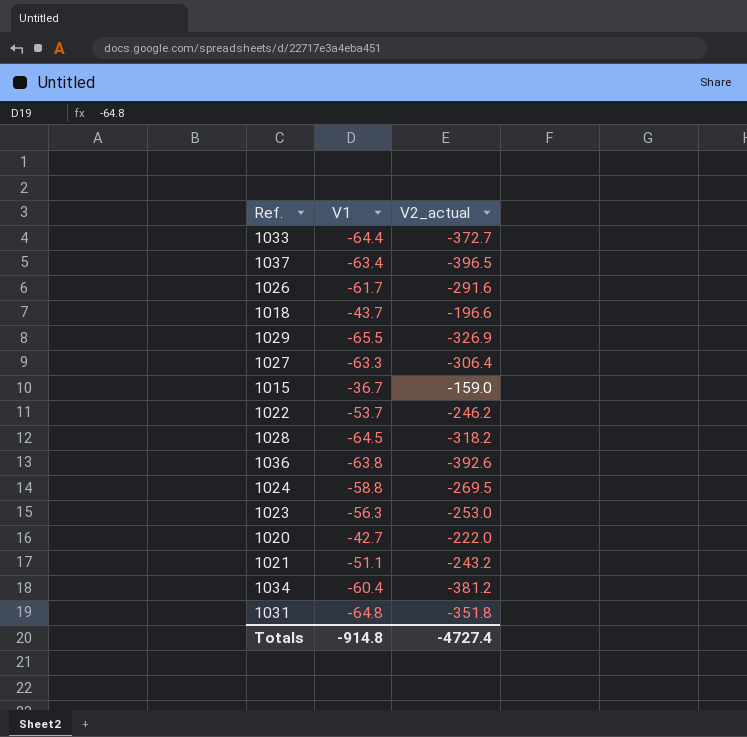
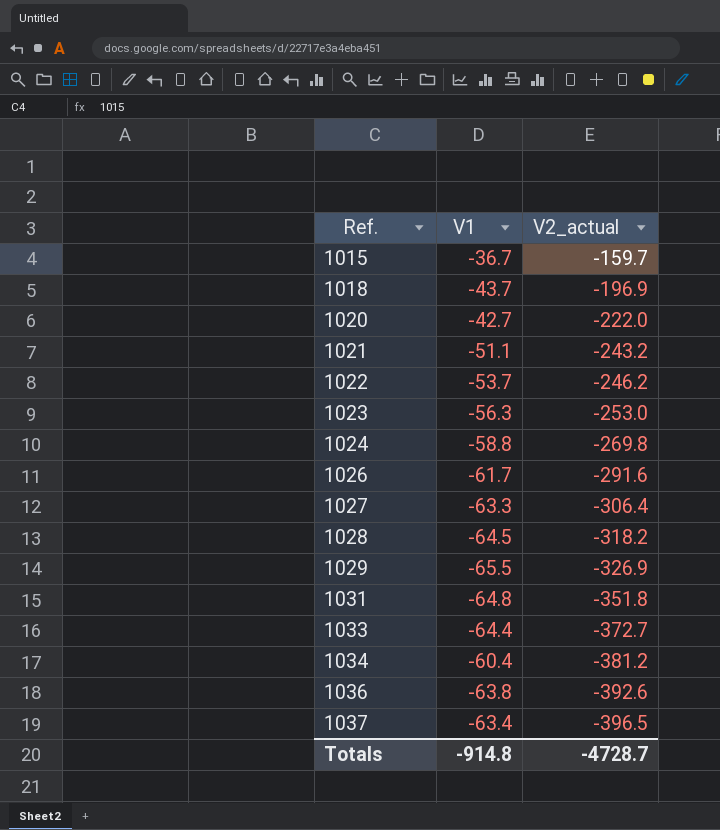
row order: none -> Ref. ascending
1015 | V2_actual: -159.0 -> -159.7
1018 | V2_actual: -196.6 -> -196.9
1024 | V2_actual: -269.5 -> -269.8
Totals | V2_actual: -4727.4 -> -4728.7

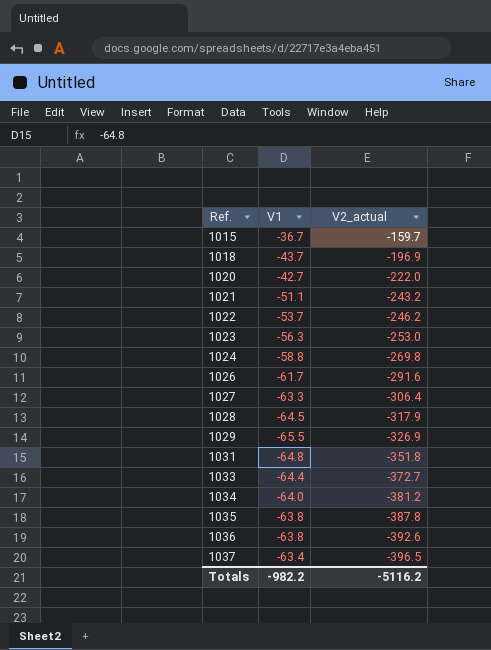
1028 | V2_actual: -318.2 -> -317.9
1034 | V1: -60.4 -> -64.0
row 1035: none -> -63.8 | -387.8
Totals | V1: -914.8 -> -982.2
Totals | V2_actual: -4728.7 -> -5116.2

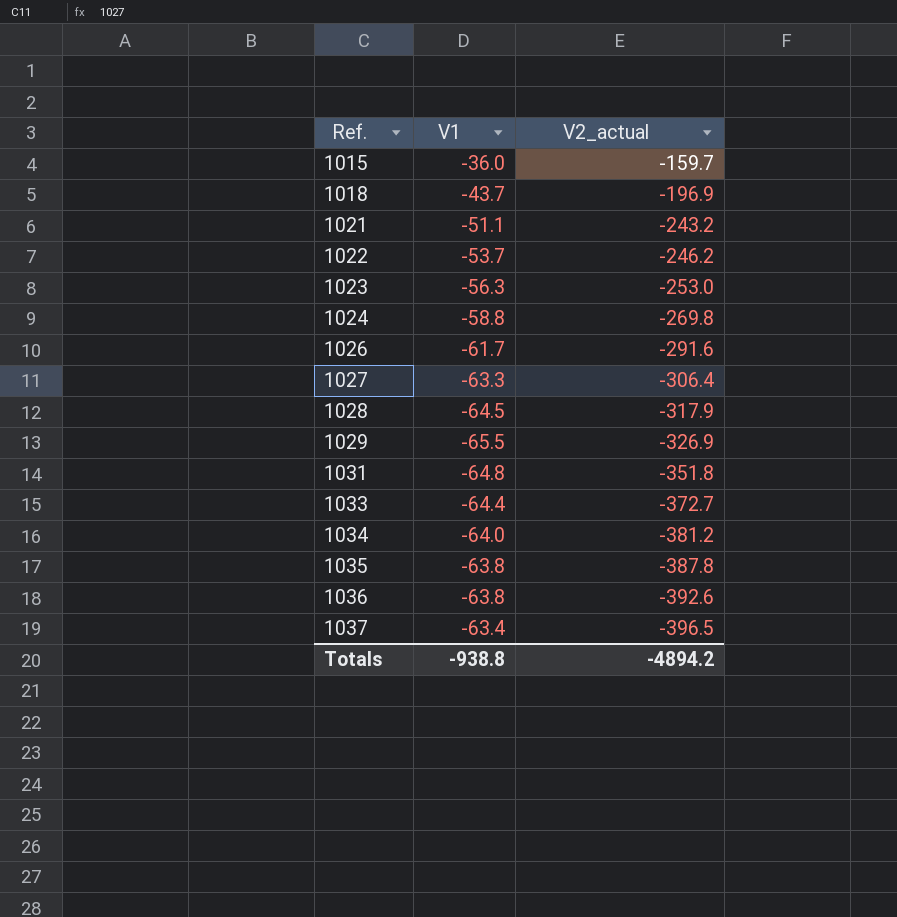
row 1020: -42.7 | -222.0 -> none
1015 | V1: -36.7 -> -36.0
Totals | V1: -982.2 -> -938.8
Totals | V2_actual: -5116.2 -> -4894.2

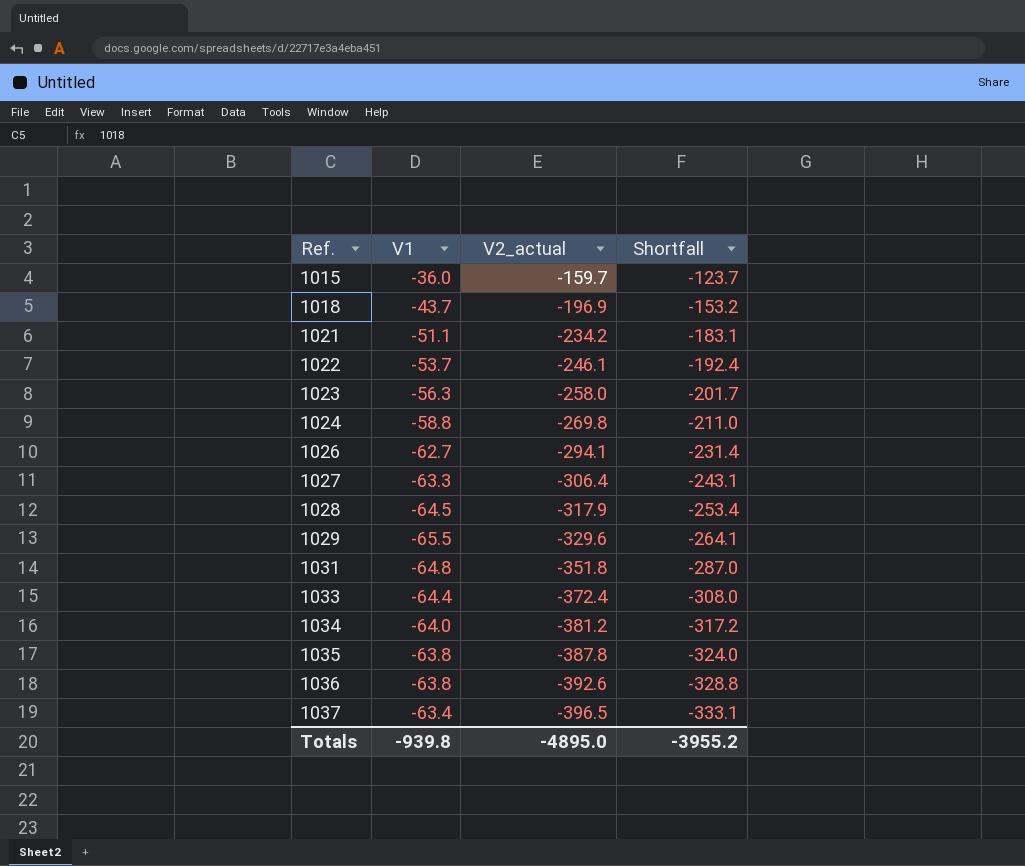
column Shortfall | formula: none -> [V2_actual] - [V1]
1021 | V2_actual: -243.2 -> -234.2
1022 | V2_actual: -246.2 -> -246.1
1023 | V2_actual: -253.0 -> -258.0
1026 | V1: -61.7 -> -62.7
1026 | V2_actual: -291.6 -> -294.1
1029 | V2_actual: -326.9 -> -329.6
1033 | V2_actual: -372.7 -> -372.4
Totals | V1: -938.8 -> -939.8
Totals | V2_actual: -4894.2 -> -4895.0

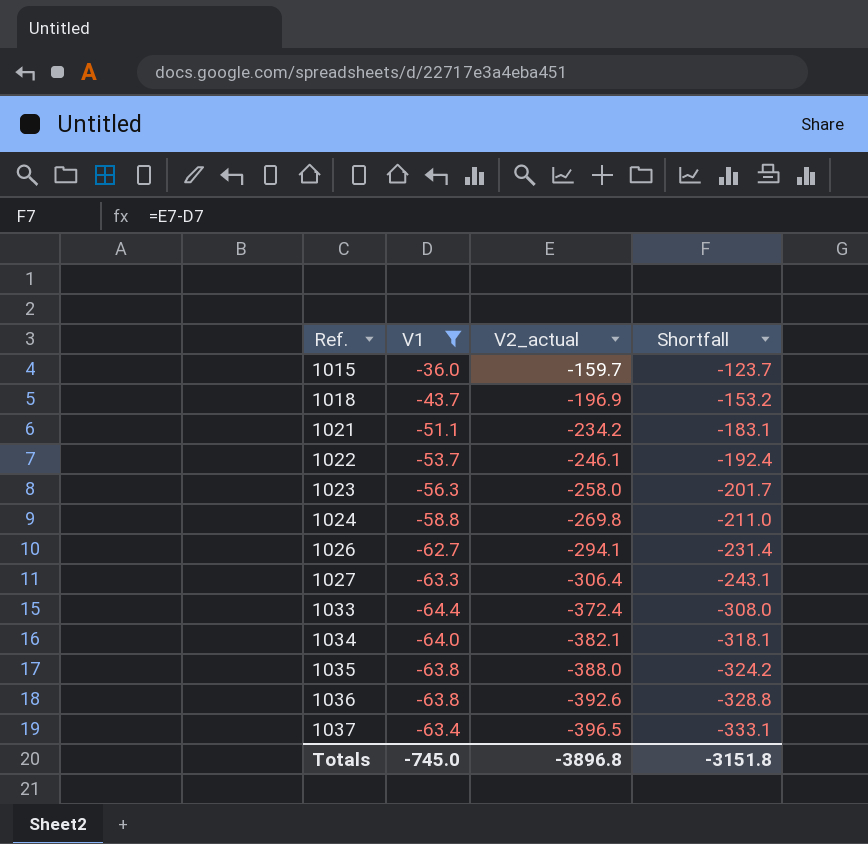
filter: none -> V1 >= -64.4
1034 | V2_actual: -381.2 -> -382.1
1034 | Shortfall: -317.2 -> -318.1
1035 | V2_actual: -387.8 -> -388.0
1035 | Shortfall: -324.0 -> -324.2
Totals | V1: -939.8 -> -745.0
Totals | V2_actual: -4895.0 -> -3896.8
Totals | Shortfall: -3955.2 -> -3151.8

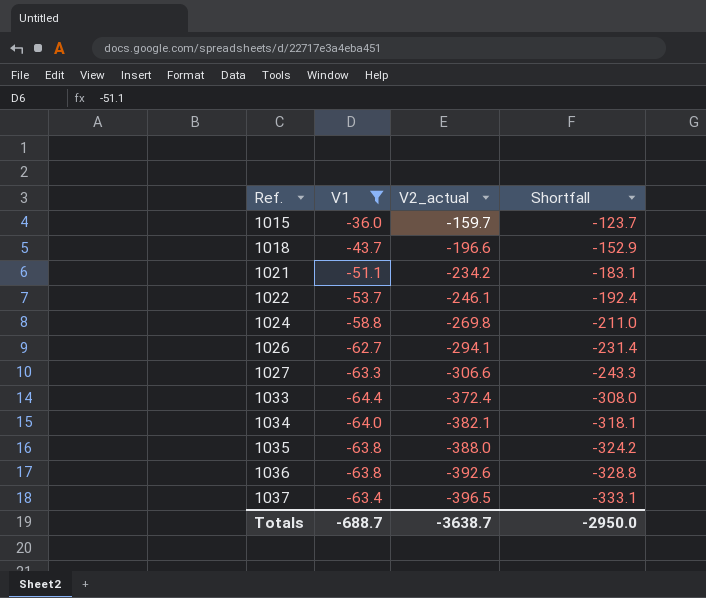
row 1023: -56.3 | -258.0 | -201.7 -> none
1018 | V2_actual: -196.9 -> -196.6
1018 | Shortfall: -153.2 -> -152.9
1027 | V2_actual: -306.4 -> -306.6
1027 | Shortfall: -243.1 -> -243.3
Totals | V1: -745.0 -> -688.7
Totals | V2_actual: -3896.8 -> -3638.7
Totals | Shortfall: -3151.8 -> -2950.0

